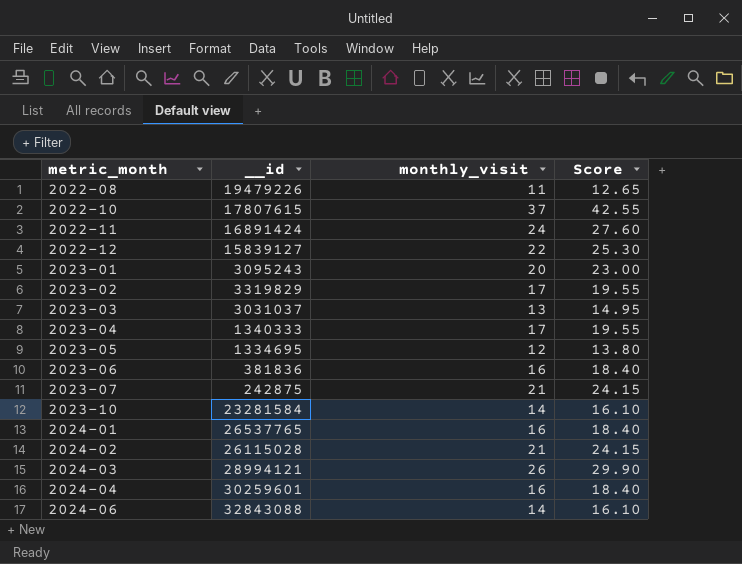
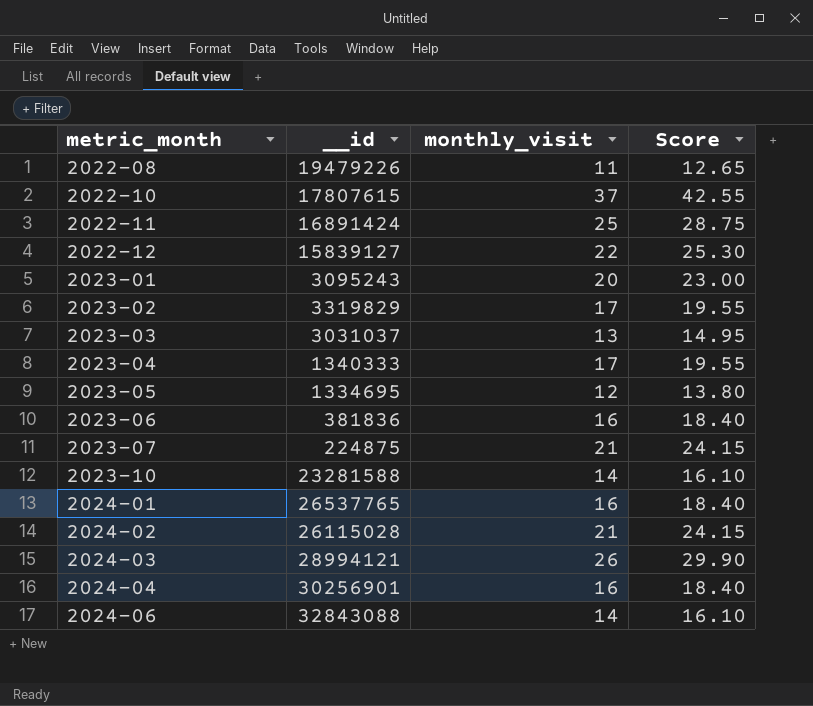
2022-11 | monthly_visit: 24 -> 25
2022-11 | Score: 27.60 -> 28.75
2023-07 | __id: 242875 -> 224875
2023-10 | __id: 23281584 -> 23281588
2024-04 | __id: 30259601 -> 30256901

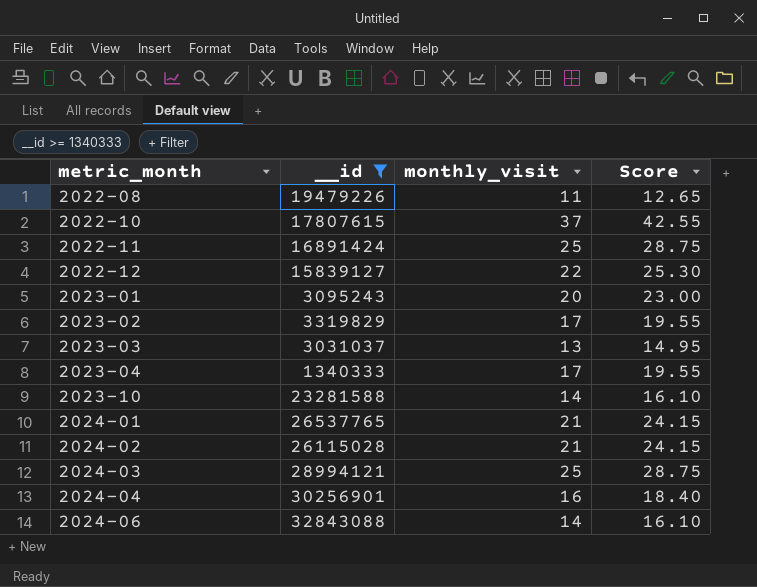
filter: none -> __id >= 1340333
2024-01 | monthly_visit: 16 -> 21
2024-01 | Score: 18.40 -> 24.15
2024-03 | monthly_visit: 26 -> 25
2024-03 | Score: 29.90 -> 28.75

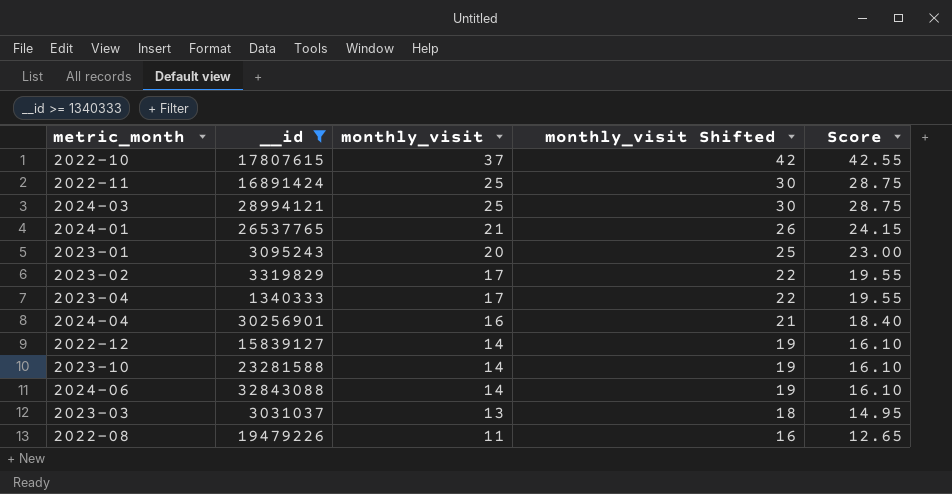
row order: metric_month ascending -> monthly_visit descending
column monthly_visit Shifted | formula: none -> [monthly_visit] + 5
row 2024-02: 26115028 | 21 | 24.15 -> none
2022-12 | monthly_visit: 22 -> 14
2022-12 | Score: 25.30 -> 16.10

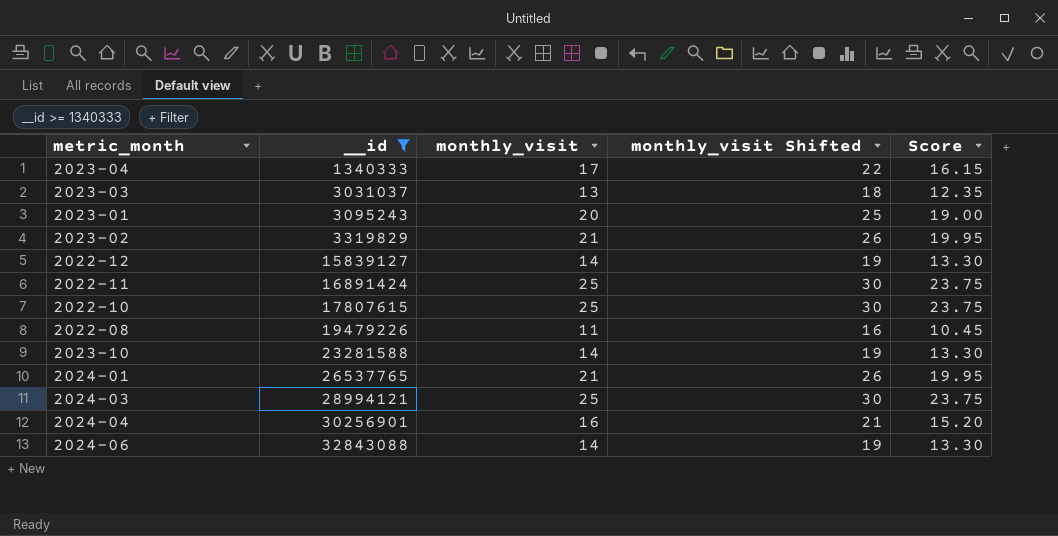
row order: monthly_visit descending -> __id ascending
column Score | formula: [monthly_visit] * 1.15 -> [monthly_visit] * 0.95
2023-02 | monthly_visit: 17 -> 21
2023-02 | monthly_visit Shifted: 22 -> 26
2022-10 | monthly_visit: 37 -> 25
2022-10 | monthly_visit Shifted: 42 -> 30

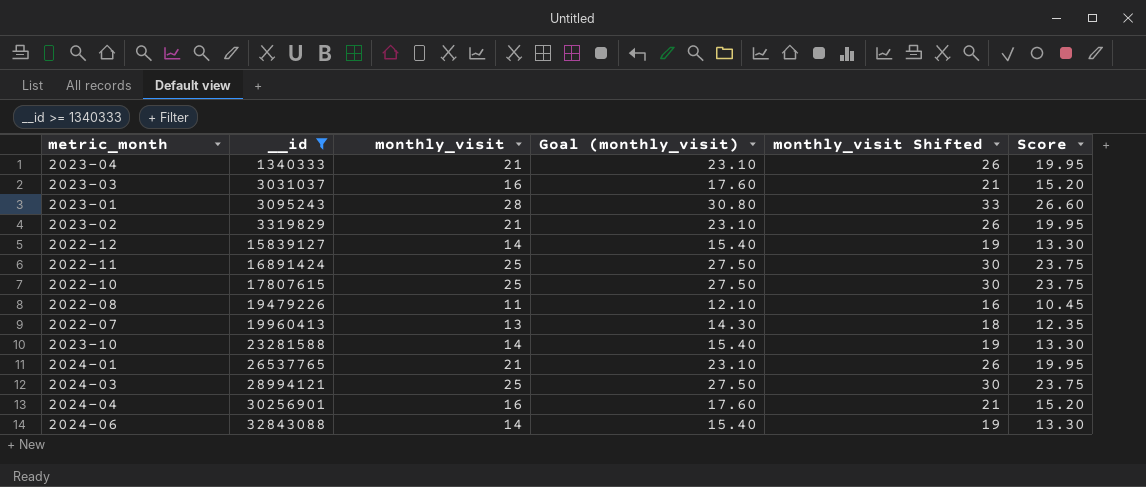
column Goal (monthly_visit) | formula: none -> [monthly_visit] * 1.1
2023-04 | monthly_visit: 17 -> 21
2023-04 | monthly_visit Shifted: 22 -> 26
2023-04 | Score: 16.15 -> 19.95
2023-03 | monthly_visit: 13 -> 16
2023-03 | monthly_visit Shifted: 18 -> 21
2023-03 | Score: 12.35 -> 15.20
2023-01 | monthly_visit: 20 -> 28
2023-01 | monthly_visit Shifted: 25 -> 33
2023-01 | Score: 19.00 -> 26.60
row 2022-07: none -> 19960413 | 13 | 14.30 | 18 | 12.35

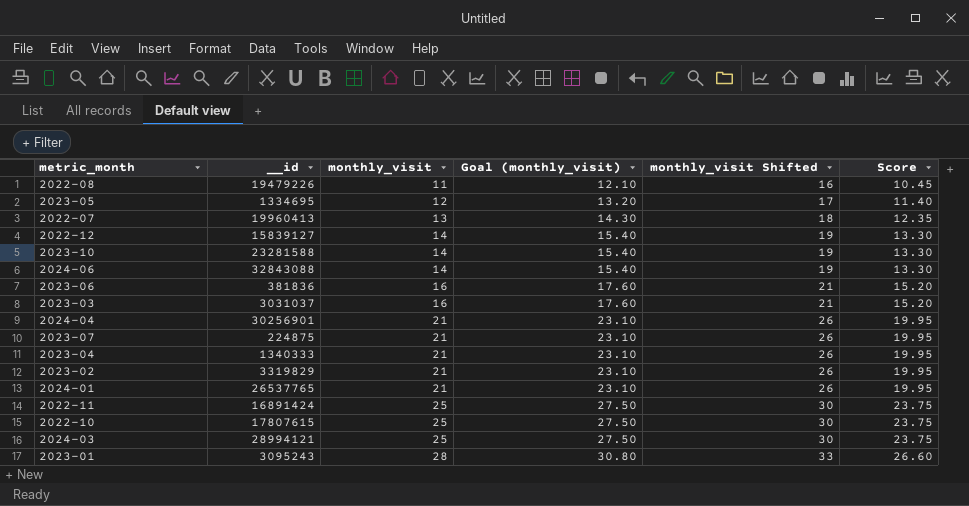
filter: __id >= 1340333 -> none
row order: __id ascending -> monthly_visit ascending
2024-04 | monthly_visit: 16 -> 21
2024-04 | Goal (monthly_visit): 17.60 -> 23.10
2024-04 | monthly_visit Shifted: 21 -> 26
2024-04 | Score: 15.20 -> 19.95

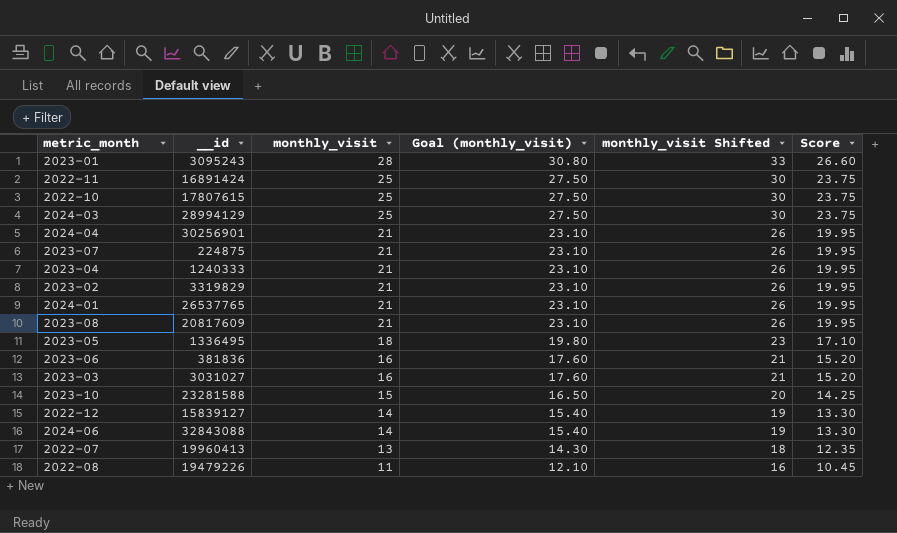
row order: monthly_visit ascending -> monthly_visit descending
2024-03 | __id: 28994121 -> 28994129
2023-04 | __id: 1340333 -> 1240333
row 2023-08: none -> 20817609 | 21 | 23.10 | 26 | 19.95
2023-05 | __id: 1334695 -> 1336495
2023-05 | monthly_visit: 12 -> 18
2023-05 | Goal (monthly_visit): 13.20 -> 19.80
2023-05 | monthly_visit Shifted: 17 -> 23
2023-05 | Score: 11.40 -> 17.10
2023-03 | __id: 3031037 -> 3031027
2023-10 | monthly_visit: 14 -> 15
2023-10 | Goal (monthly_visit): 15.40 -> 16.50
2023-10 | monthly_visit Shifted: 19 -> 20
2023-10 | Score: 13.30 -> 14.25

